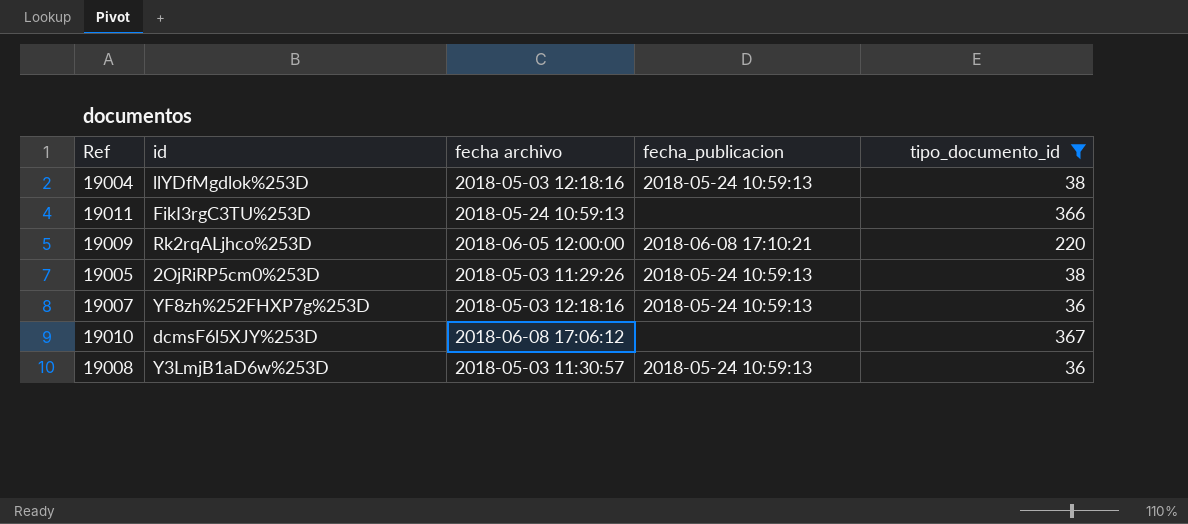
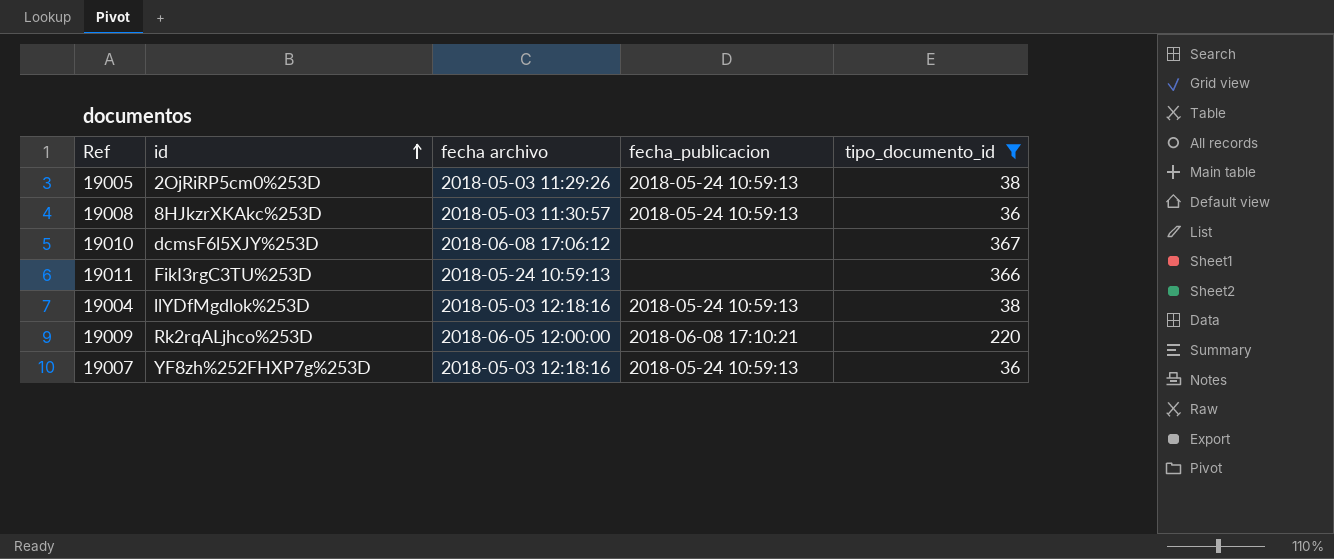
row order: none -> id ascending
19008 | id: Y3LmjB1aD6w%253D -> 8HJkzrXKAkc%253D

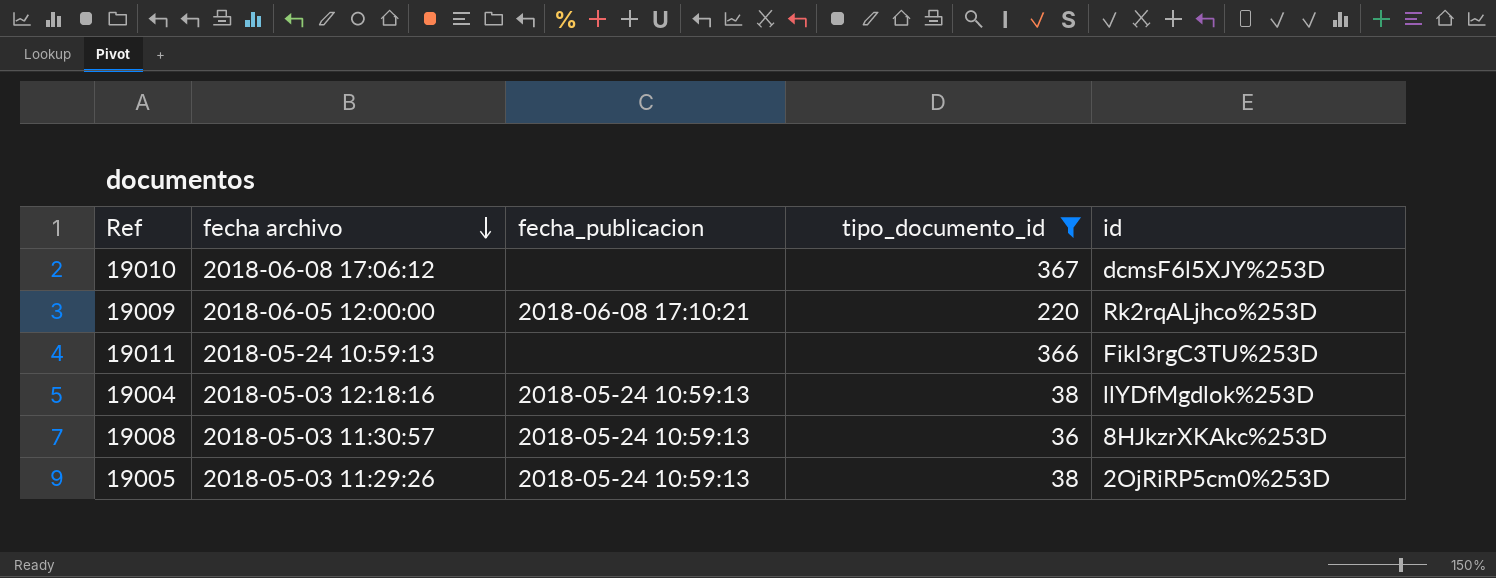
row order: id ascending -> fecha archivo descending
column id | position: 2 -> 5
row 19007: YF8zh%252FHXP7g%253D | 2018-05-03 12:18:16 | 2018-05-24 10:59:13 | 36 -> none

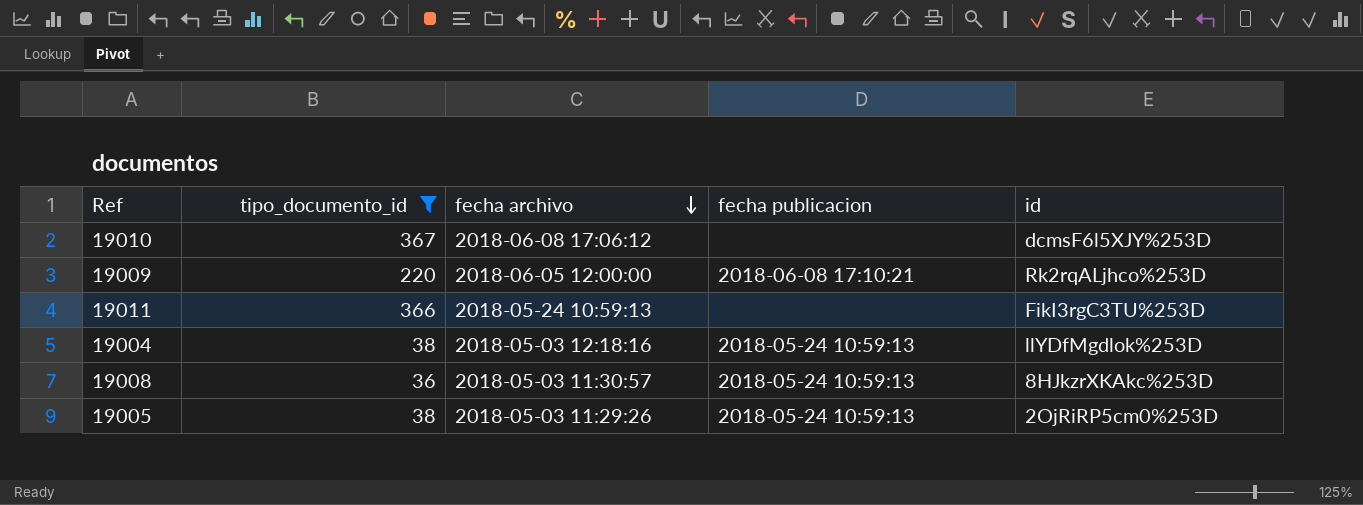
column tipo_documento_id | position: 4 -> 2
column name: fecha_publicacion -> fecha publicacion

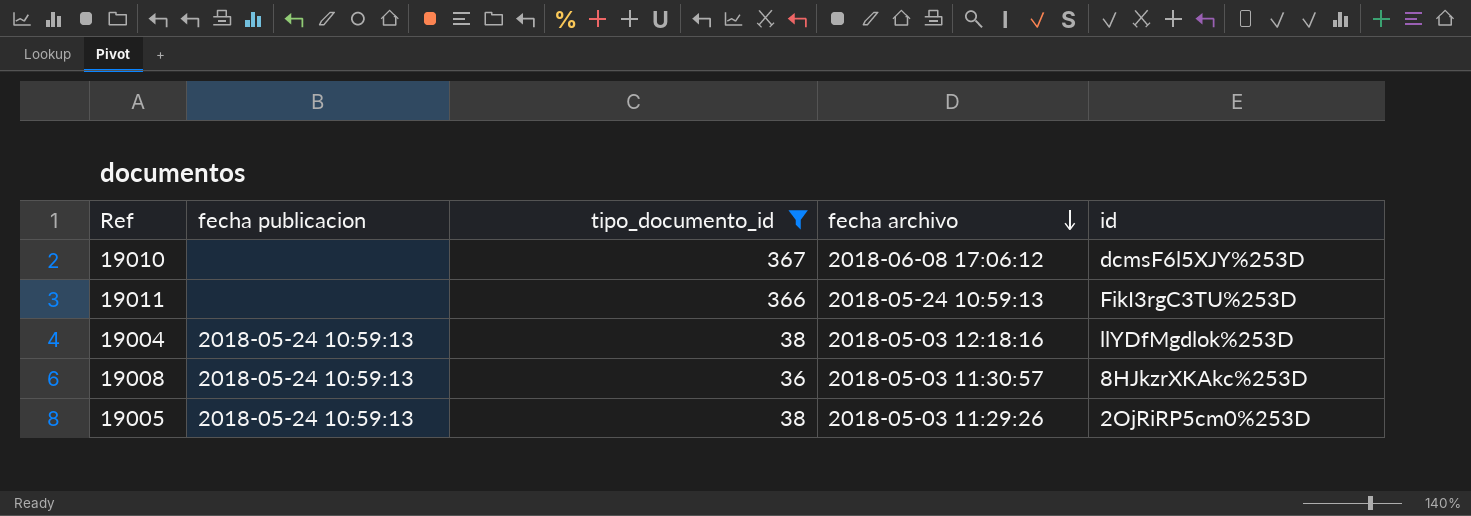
column fecha publicacion | position: 4 -> 2
row 19009: 220 | 2018-06-05 12:00:00 | 2018-06-08 17:10:21 | Rk2rqALjhco%253D -> none

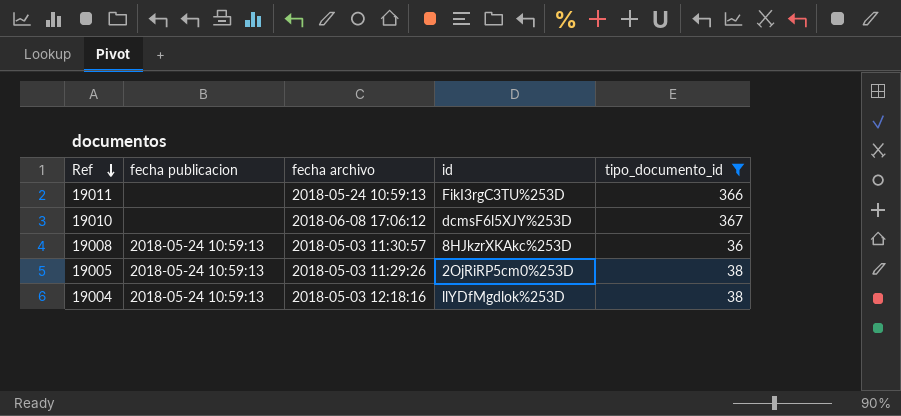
row order: fecha archivo descending -> Ref descending
column tipo_documento_id | position: 3 -> 5

